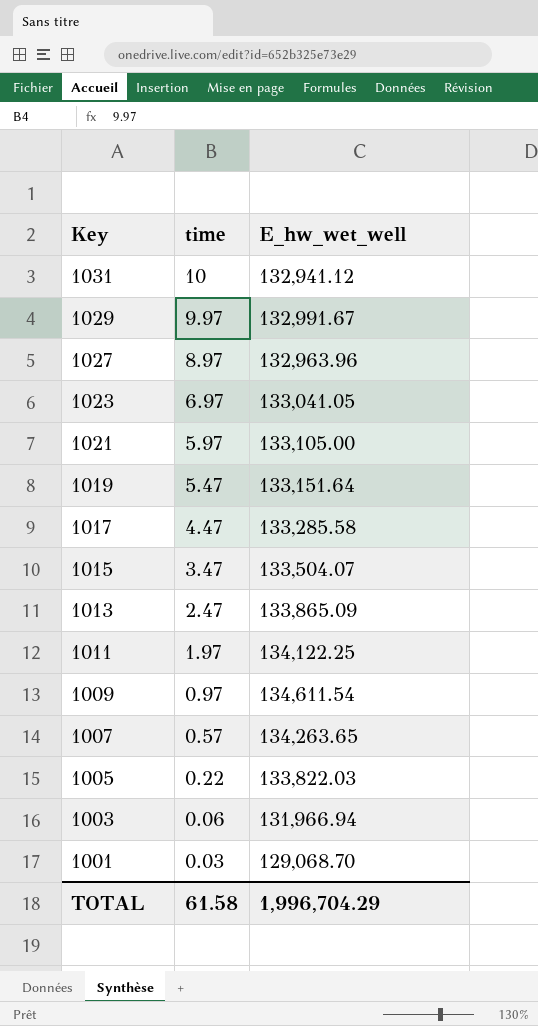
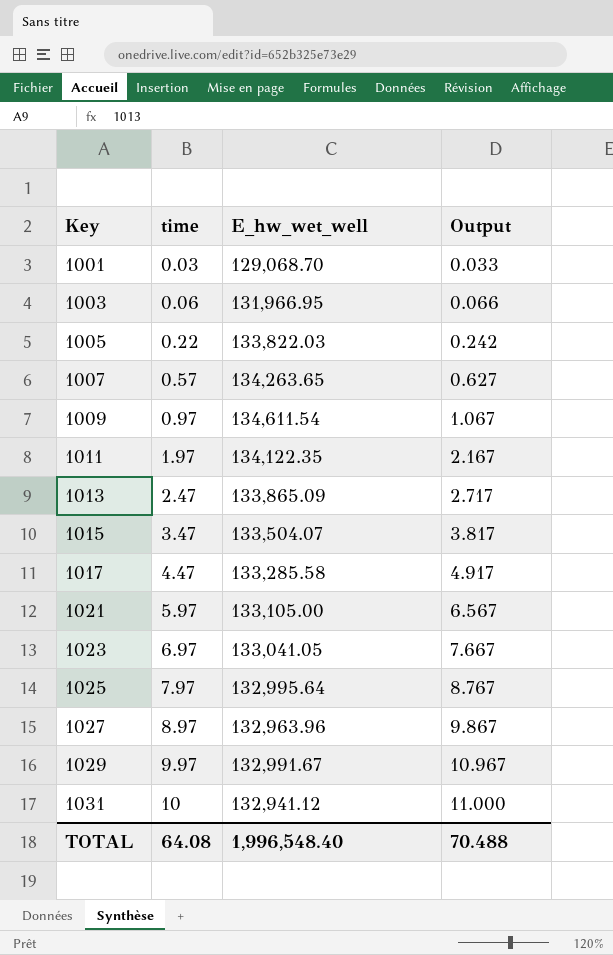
row order: Key descending -> Key ascending
column Output | formula: none -> [time] * 1.1
row 1019: 5.47 | 133,151.64 -> none
1003 | E_hw_wet_well: 131,966.94 -> 131,966.95
1011 | E_hw_wet_well: 134,122.25 -> 134,122.35
row 1025: none -> 7.97 | 132,995.64 | 8.767
TOTAL | time: 61.58 -> 64.08
TOTAL | E_hw_wet_well: 1,996,704.29 -> 1,996,548.40

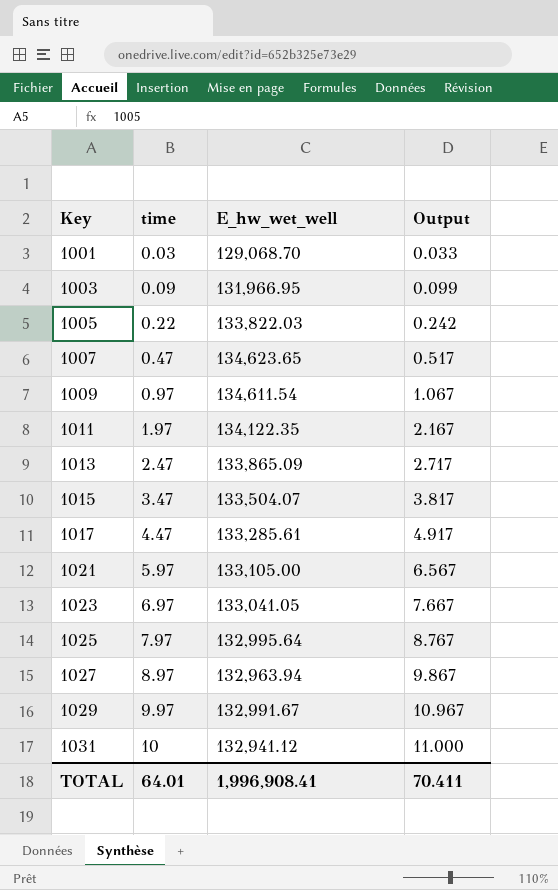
1003 | time: 0.06 -> 0.09
1003 | Output: 0.066 -> 0.099
1007 | time: 0.57 -> 0.47
1007 | E_hw_wet_well: 134,263.65 -> 134,623.65
1007 | Output: 0.627 -> 0.517
1017 | E_hw_wet_well: 133,285.58 -> 133,285.61
1027 | E_hw_wet_well: 132,963.96 -> 132,963.94
TOTAL | time: 64.08 -> 64.01
TOTAL | E_hw_wet_well: 1,996,548.40 -> 1,996,908.41
TOTAL | Output: 70.488 -> 70.411

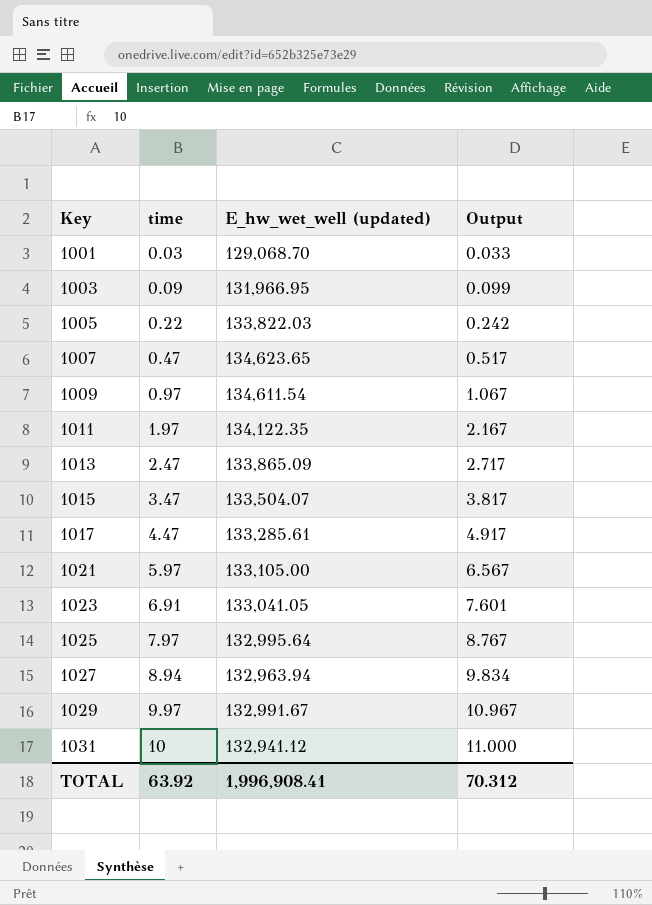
column name: E_hw_wet_well -> E_hw_wet_well (updated)
1023 | time: 6.97 -> 6.91
1023 | Output: 7.667 -> 7.601
1027 | time: 8.97 -> 8.94
1027 | Output: 9.867 -> 9.834
TOTAL | time: 64.01 -> 63.92
TOTAL | Output: 70.411 -> 70.312

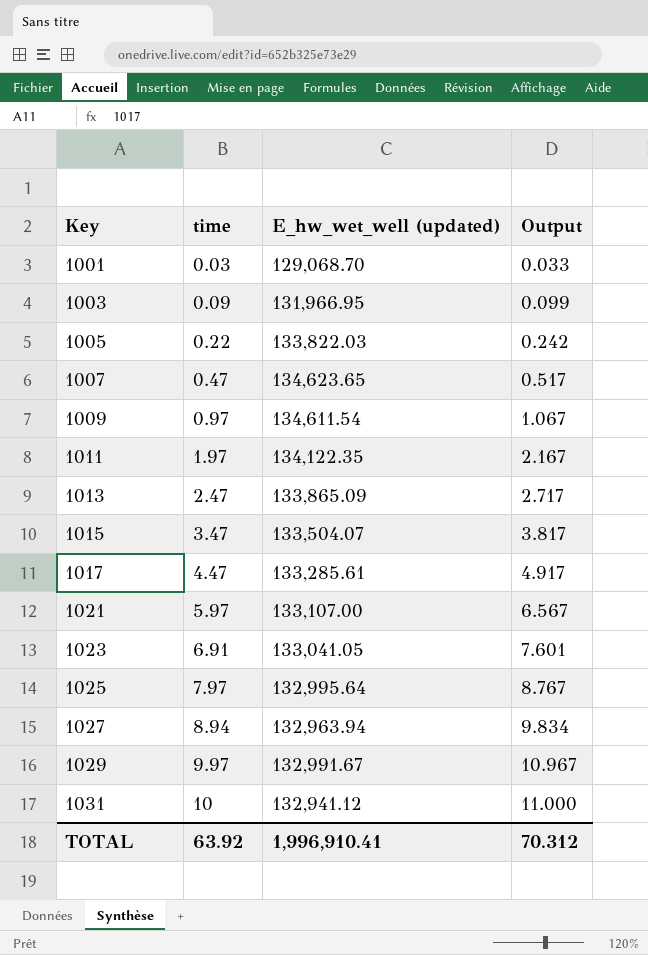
1021 | E_hw_wet_well (updated): 133,105.00 -> 133,107.00
TOTAL | E_hw_wet_well (updated): 1,996,908.41 -> 1,996,910.41

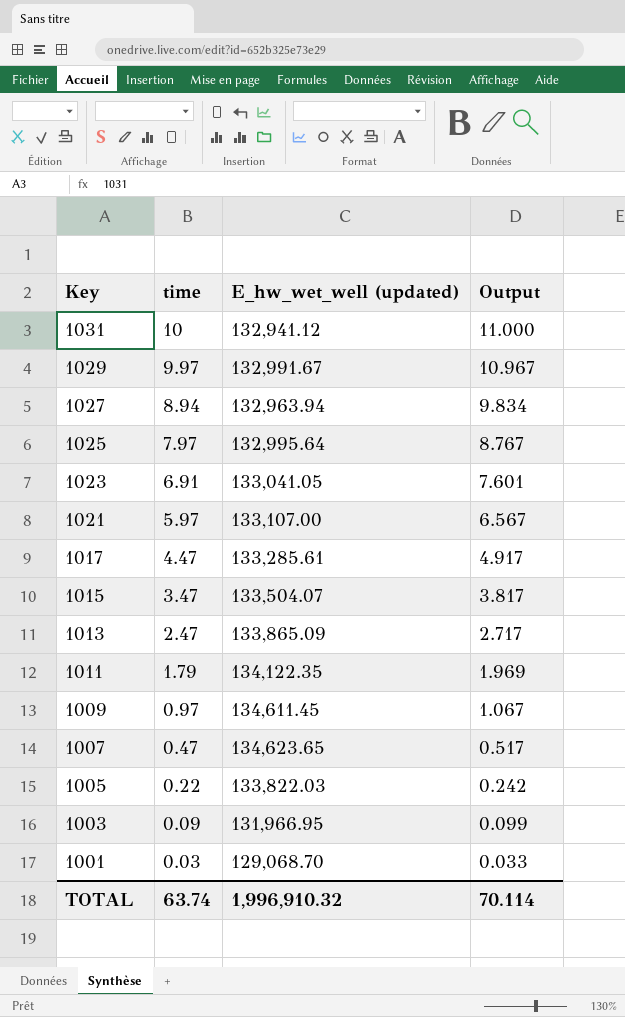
row order: Key ascending -> Key descending
1011 | time: 1.97 -> 1.79
1011 | Output: 2.167 -> 1.969
1009 | E_hw_wet_well (updated): 134,611.54 -> 134,611.45
TOTAL | time: 63.92 -> 63.74
TOTAL | E_hw_wet_well (updated): 1,996,910.41 -> 1,996,910.32
TOTAL | Output: 70.312 -> 70.114

